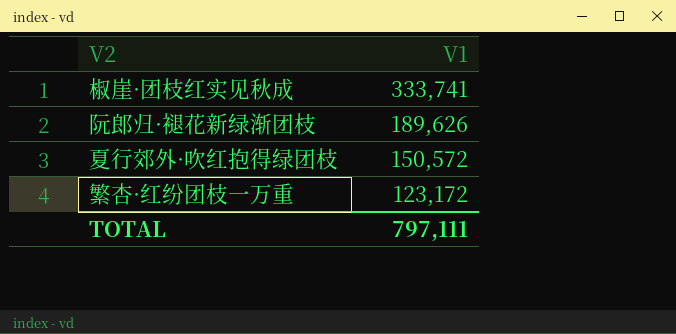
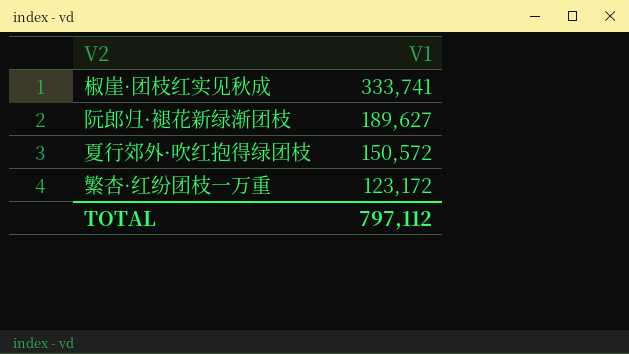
阮郎归·褪花新绿渐团枝 | V1: 189,626 -> 189,627
TOTAL | V1: 797,111 -> 797,112

